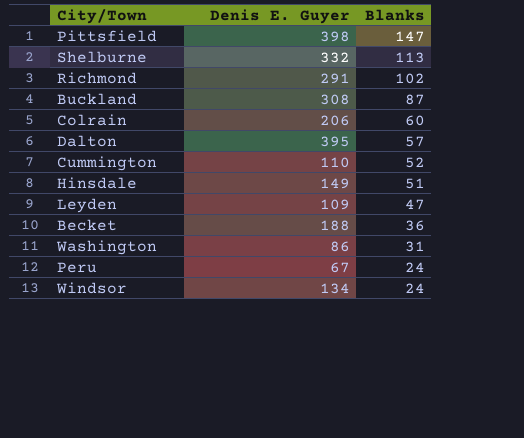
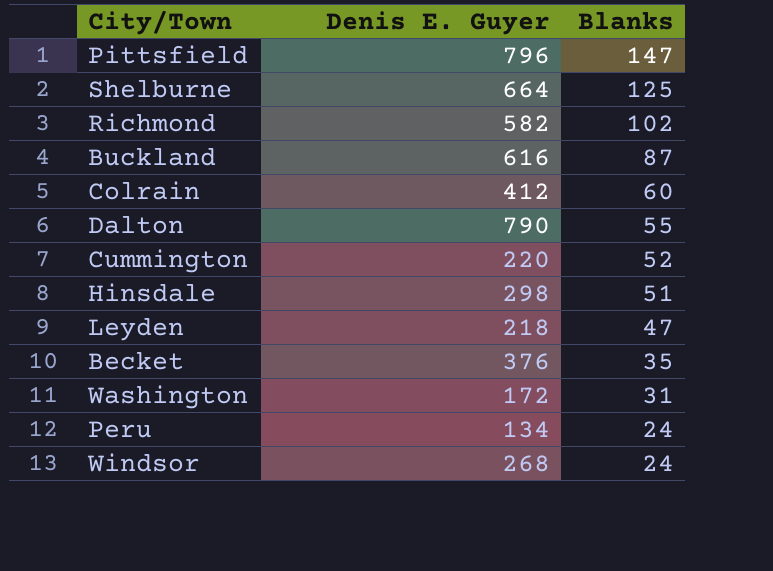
Pittsfield | Denis E. Guyer: 398 -> 796
Shelburne | Denis E. Guyer: 332 -> 664
Shelburne | Blanks: 113 -> 125
Richmond | Denis E. Guyer: 291 -> 582
Buckland | Denis E. Guyer: 308 -> 616
Colrain | Denis E. Guyer: 206 -> 412
Dalton | Denis E. Guyer: 395 -> 790
Dalton | Blanks: 57 -> 55
Cummington | Denis E. Guyer: 110 -> 220
Hinsdale | Denis E. Guyer: 149 -> 298
Leyden | Denis E. Guyer: 109 -> 218
Becket | Denis E. Guyer: 188 -> 376
Becket | Blanks: 36 -> 35
Washington | Denis E. Guyer: 86 -> 172
Peru | Denis E. Guyer: 67 -> 134
Windsor | Denis E. Guyer: 134 -> 268

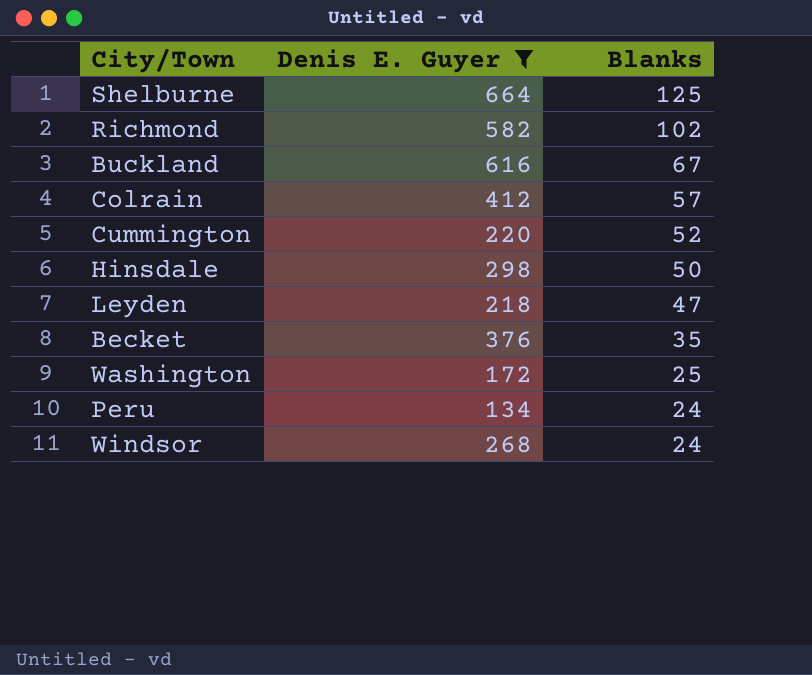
filter: none -> Denis E. Guyer <= 664
Buckland | Blanks: 87 -> 67
Colrain | Blanks: 60 -> 57
Hinsdale | Blanks: 51 -> 50
Washington | Blanks: 31 -> 25

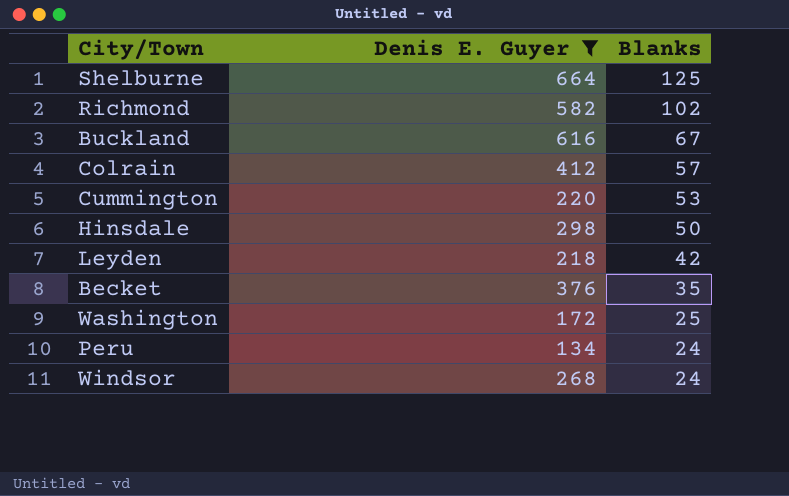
Cummington | Blanks: 52 -> 53
Leyden | Blanks: 47 -> 42

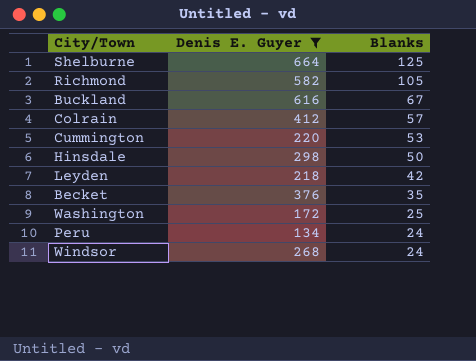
Richmond | Blanks: 102 -> 105

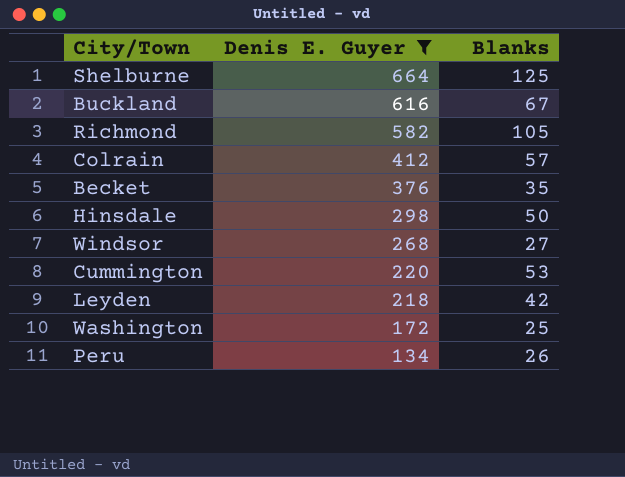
row order: Blanks descending -> Denis E. Guyer descending
Windsor | Blanks: 24 -> 27
Peru | Blanks: 24 -> 26

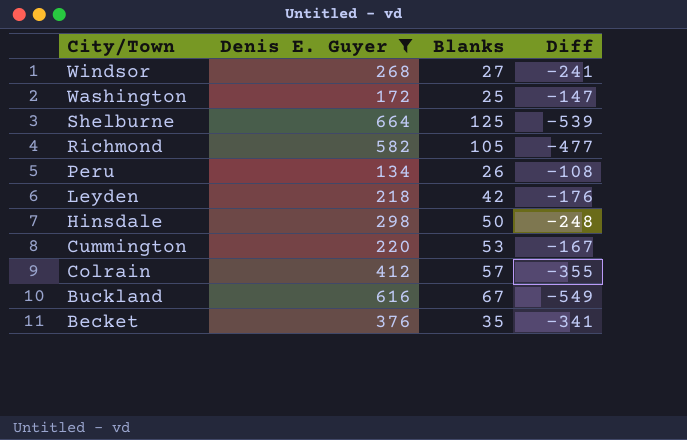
row order: Denis E. Guyer descending -> City/Town descending
column Diff | formula: none -> [Blanks] - [Denis E. Guyer]

